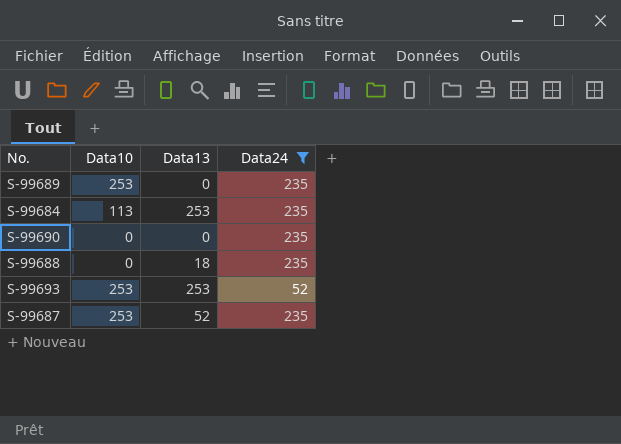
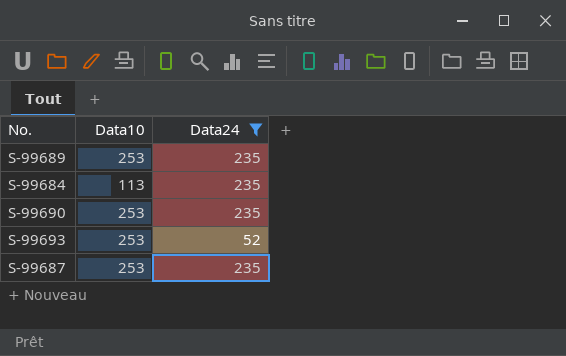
column Data13 | position: 3 -> none
row S-99688: 0 | 18 | 235 -> none
S-99690 | Data10: 0 -> 253

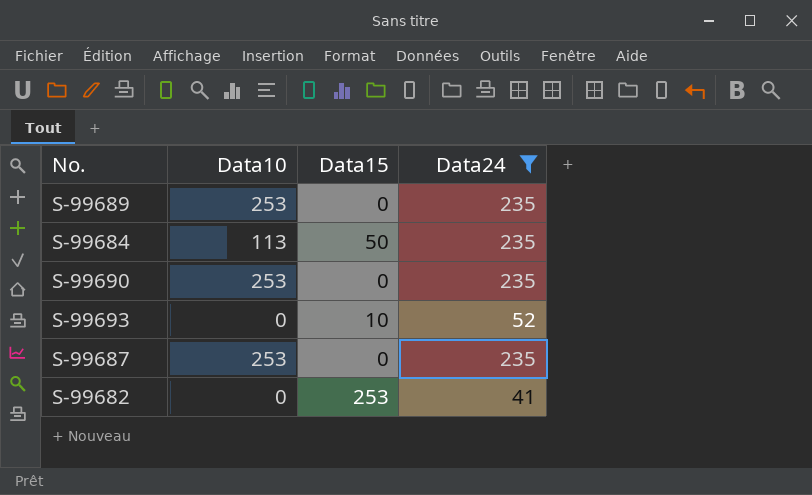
column Data15 | position: none -> 3
S-99693 | Data10: 253 -> 0
row S-99682: none -> 0 | 253 | 41

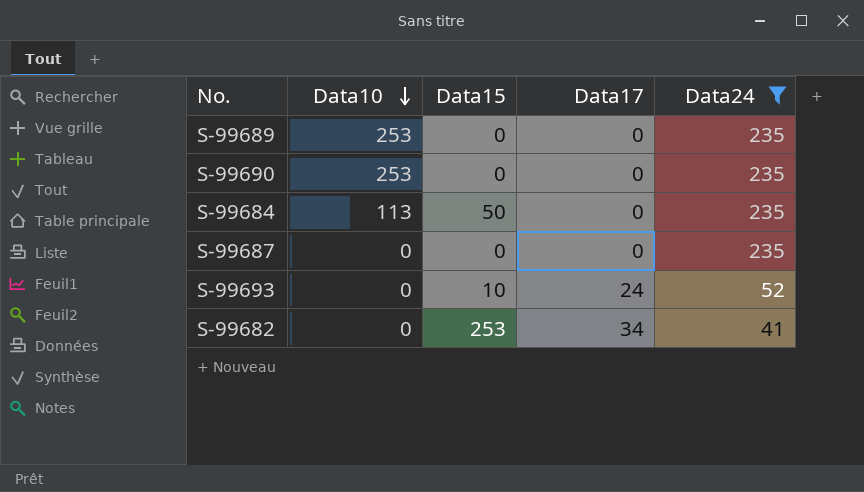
row order: none -> Data10 descending
column Data17 | position: none -> 4
S-99687 | Data10: 253 -> 0

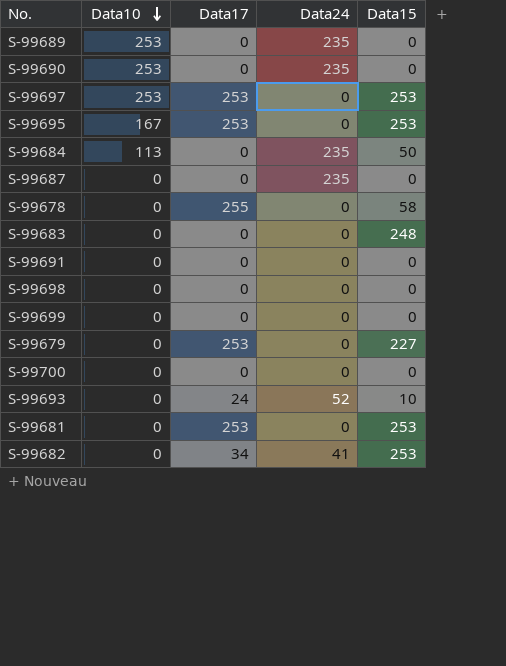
filter: Data24 != 0 -> none
column Data15 | position: 3 -> 5

